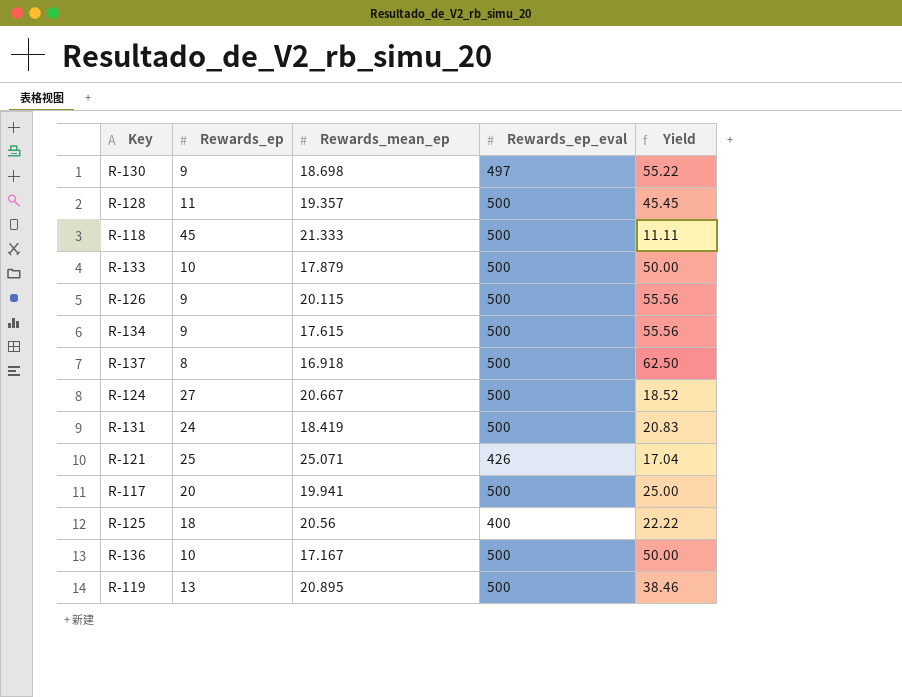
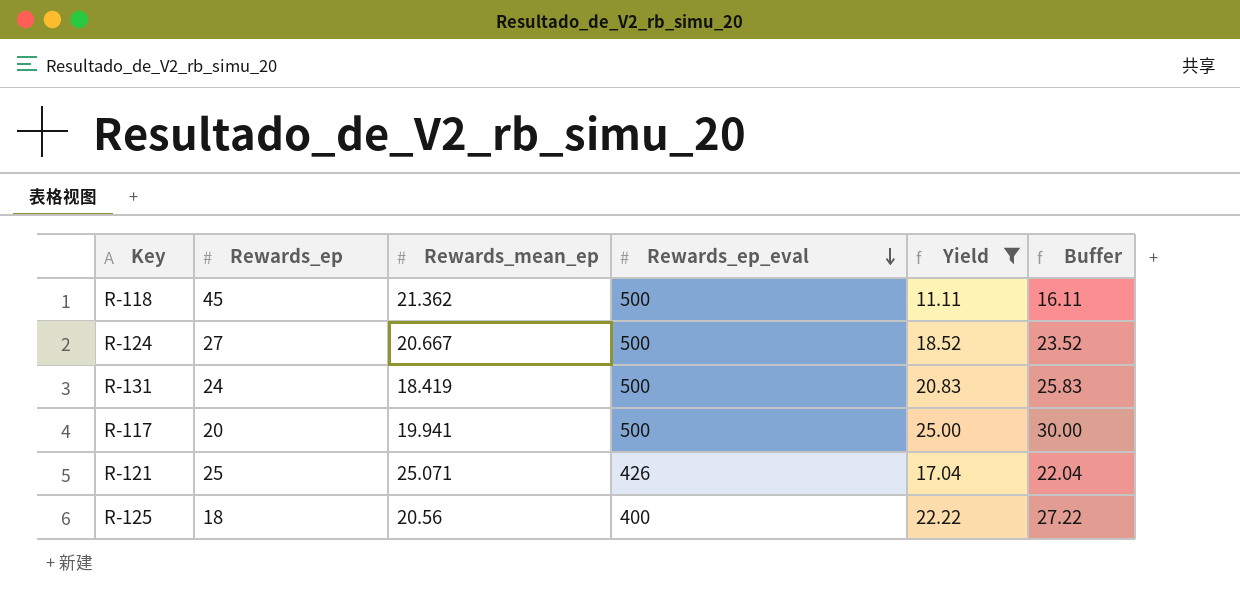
filter: none -> Yield <= 25.00
row order: none -> Rewards_ep_eval descending
column Buffer | formula: none -> [Yield] + 5
R-118 | Rewards_mean_ep: 21.333 -> 21.362

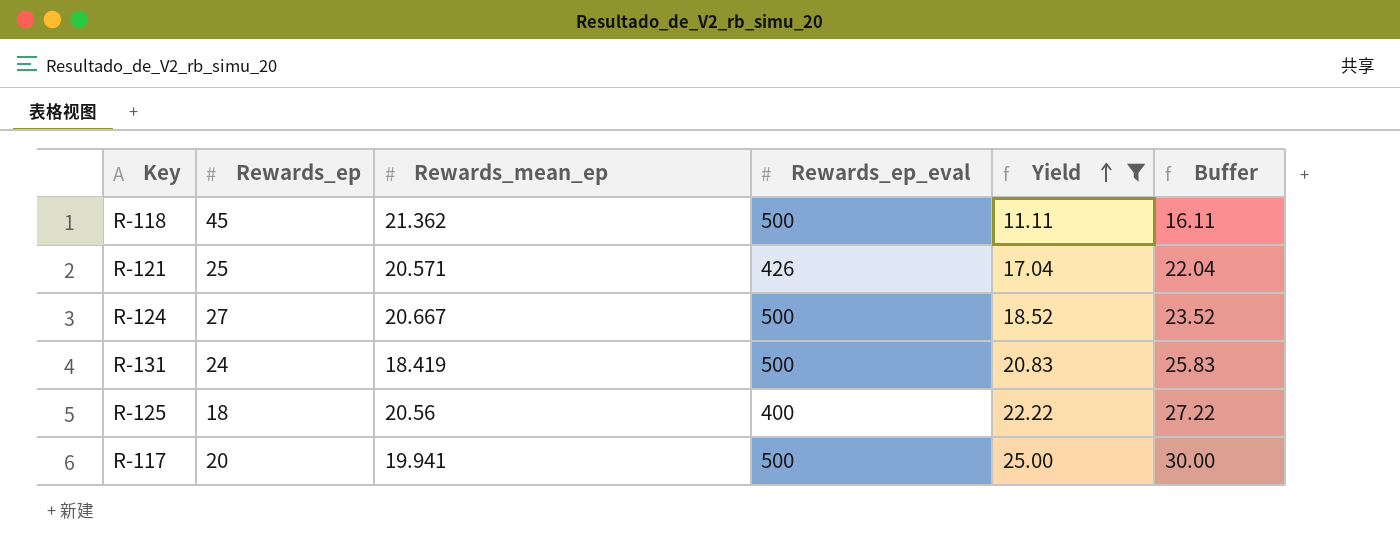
row order: Rewards_ep_eval descending -> Yield ascending
R-121 | Rewards_mean_ep: 25.071 -> 20.571

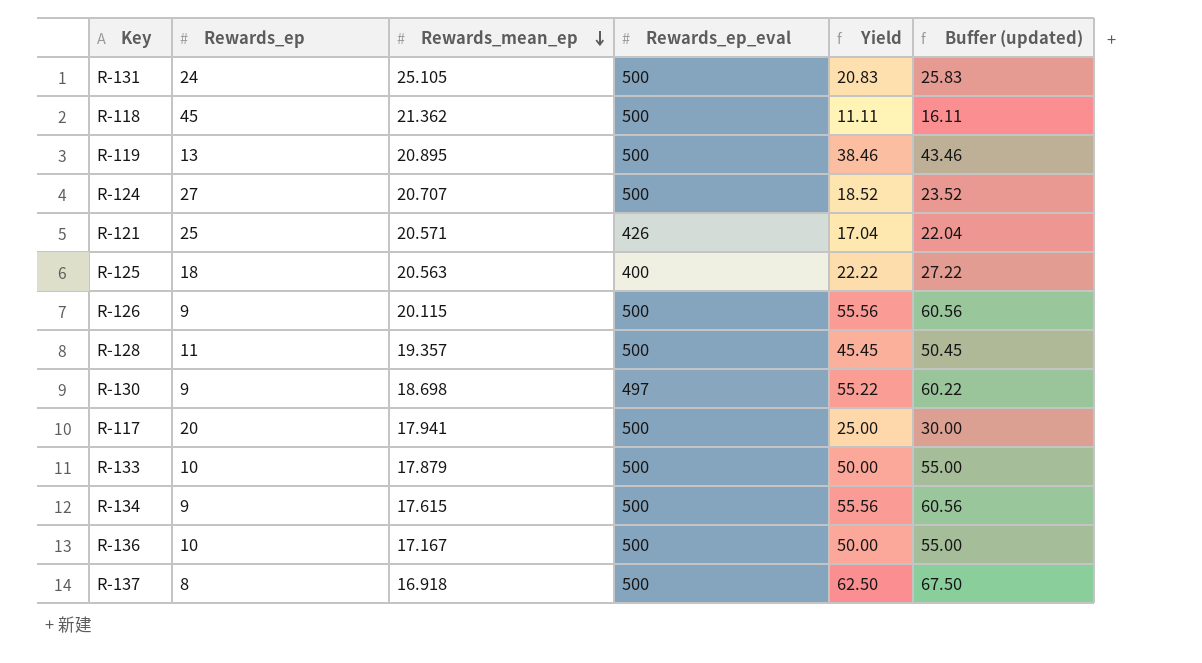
filter: Yield <= 25.00 -> none
row order: Yield ascending -> Rewards_mean_ep descending
column name: Buffer -> Buffer (updated)
R-131 | Rewards_mean_ep: 18.419 -> 25.105
R-124 | Rewards_mean_ep: 20.667 -> 20.707
R-125 | Rewards_mean_ep: 20.56 -> 20.563
R-117 | Rewards_mean_ep: 19.941 -> 17.941

